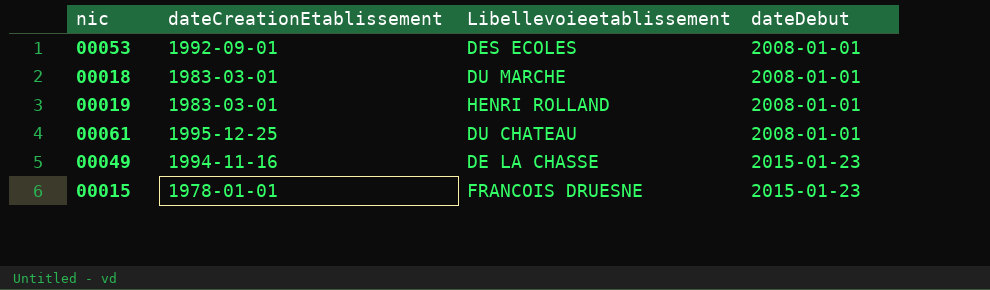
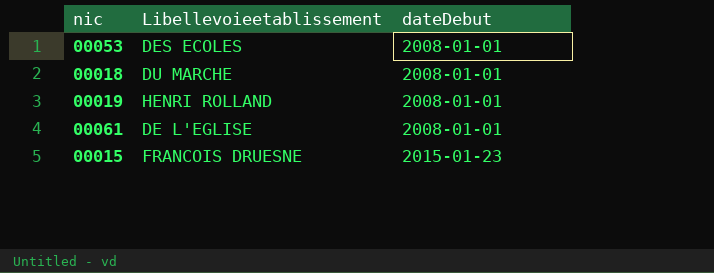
column dateCreationEtablissement | position: 2 -> none
row 00049: 1994-11-16 | DE LA CHASSE | 2015-01-23 -> none
00061 | Libellevoieetablissement: DU CHATEAU -> DE L'EGLISE

